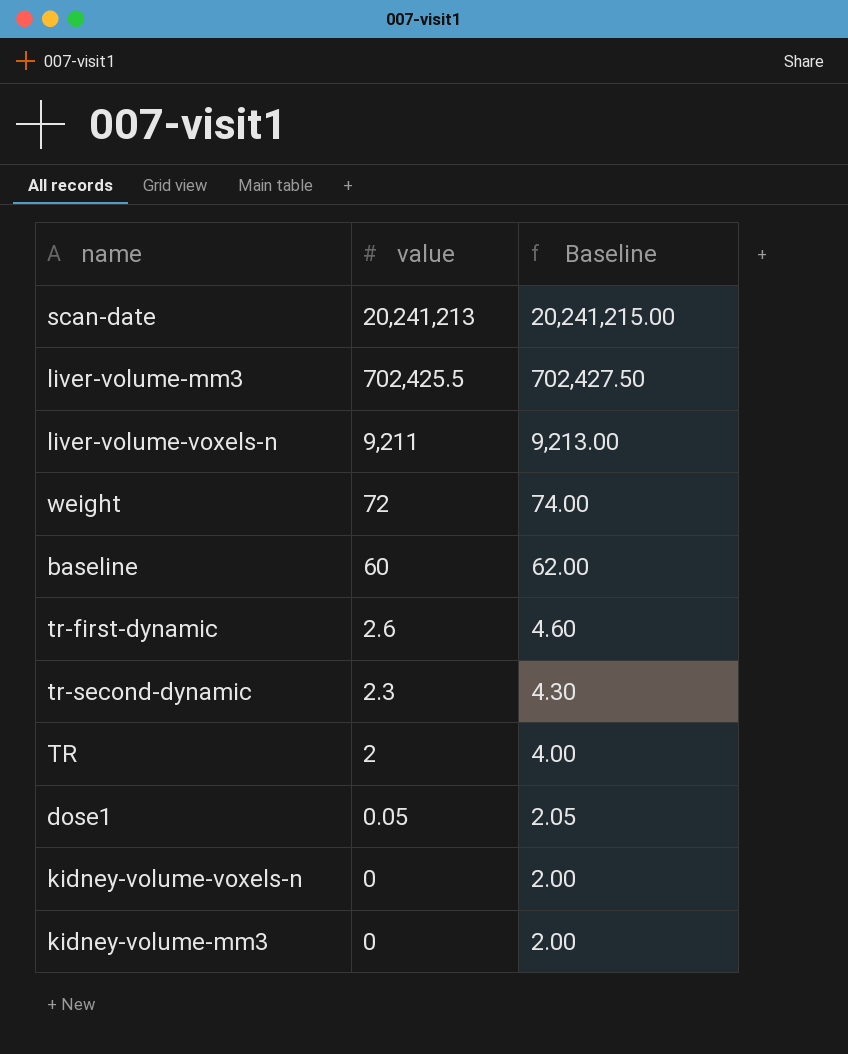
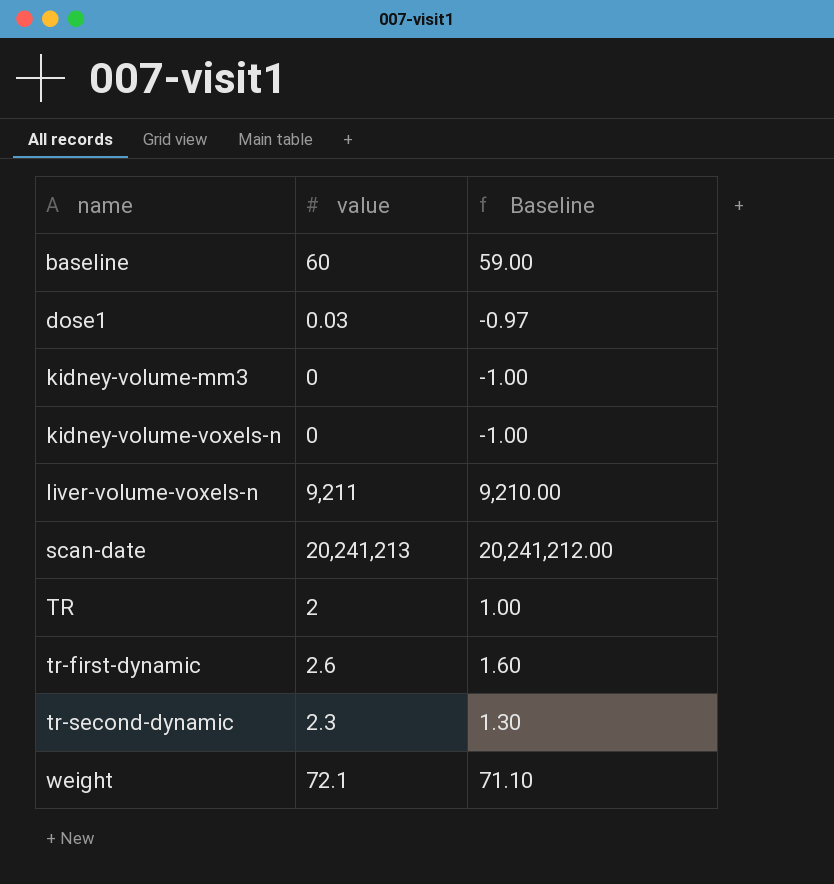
row order: value descending -> name ascending
column Baseline | formula: [value] + 2 -> [value] - 1
row liver-volume-mm3: 702,425.5 | 702,427.50 -> none
dose1 | value: 0.05 -> 0.03
weight | value: 72 -> 72.1

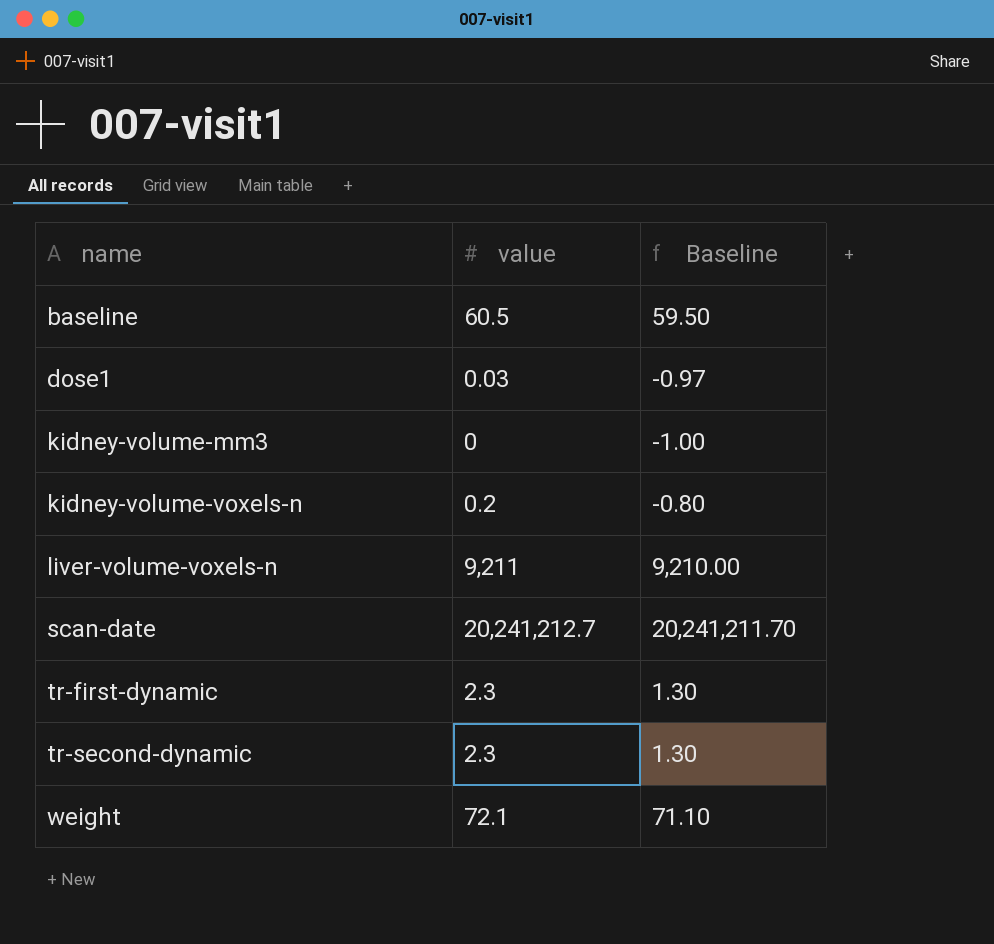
row TR: 2 | 1.00 -> none
baseline | value: 60 -> 60.5
baseline | Baseline: 59.00 -> 59.50
kidney-volume-voxels-n | value: 0 -> 0.2
kidney-volume-voxels-n | Baseline: -1.00 -> -0.80
scan-date | value: 20,241,213 -> 20,241,212.7
scan-date | Baseline: 20,241,212.00 -> 20,241,211.70
tr-first-dynamic | value: 2.6 -> 2.3
tr-first-dynamic | Baseline: 1.60 -> 1.30

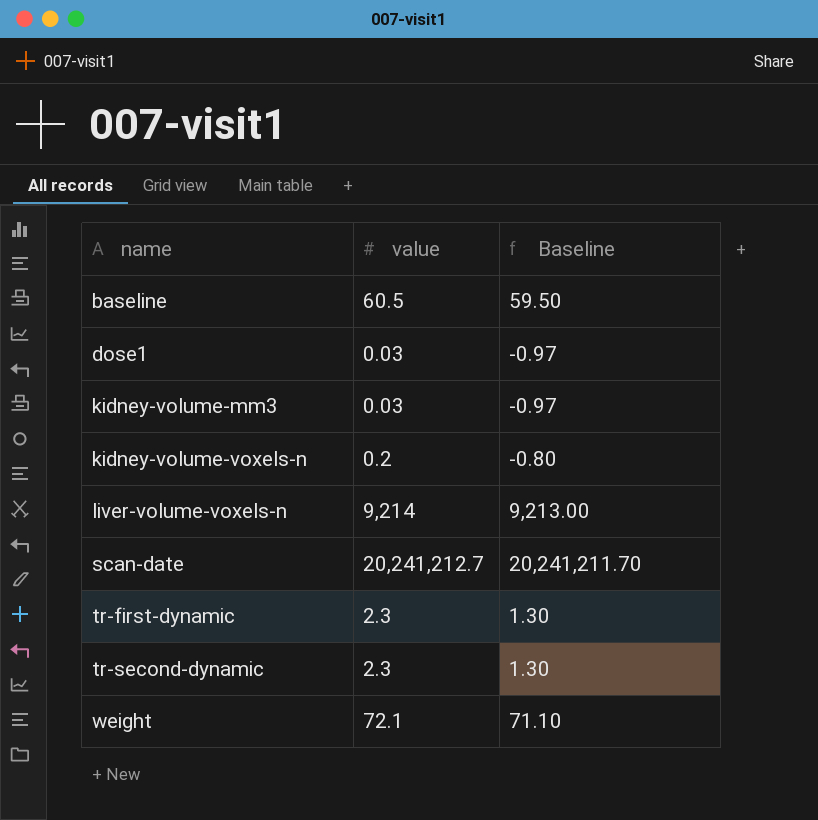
kidney-volume-mm3 | value: 0 -> 0.03
kidney-volume-mm3 | Baseline: -1.00 -> -0.97
liver-volume-voxels-n | value: 9,211 -> 9,214
liver-volume-voxels-n | Baseline: 9,210.00 -> 9,213.00

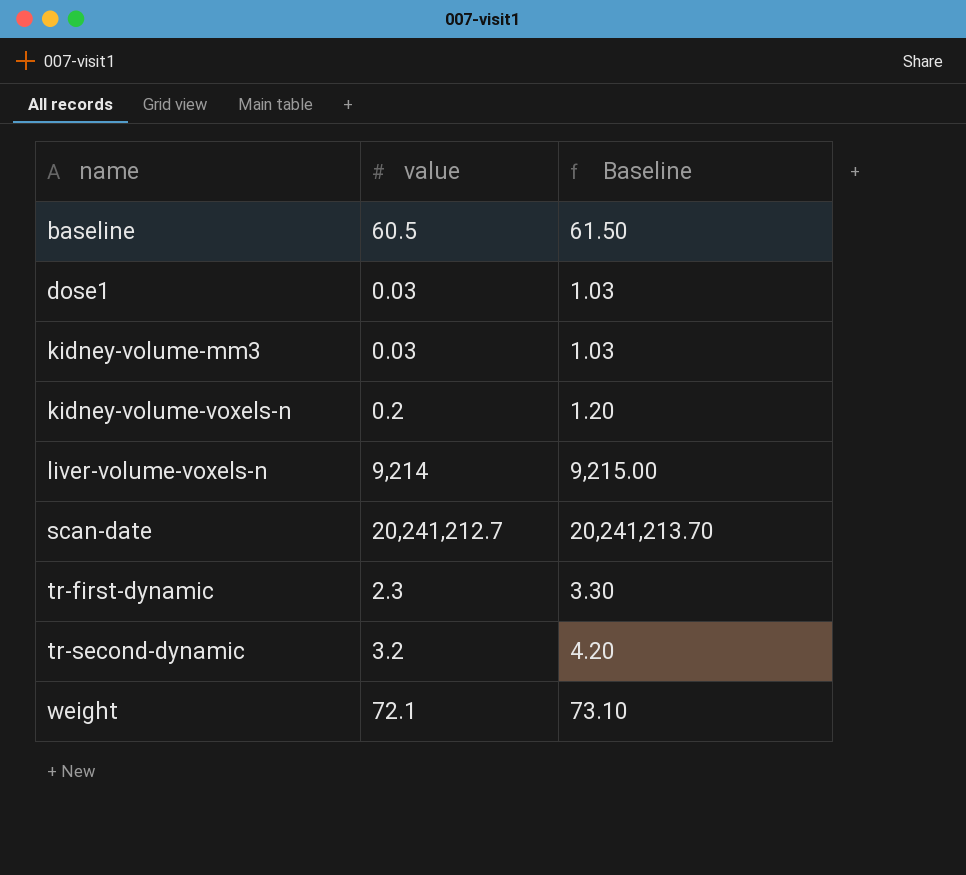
column Baseline | formula: [value] - 1 -> [value] + 1
tr-second-dynamic | value: 2.3 -> 3.2

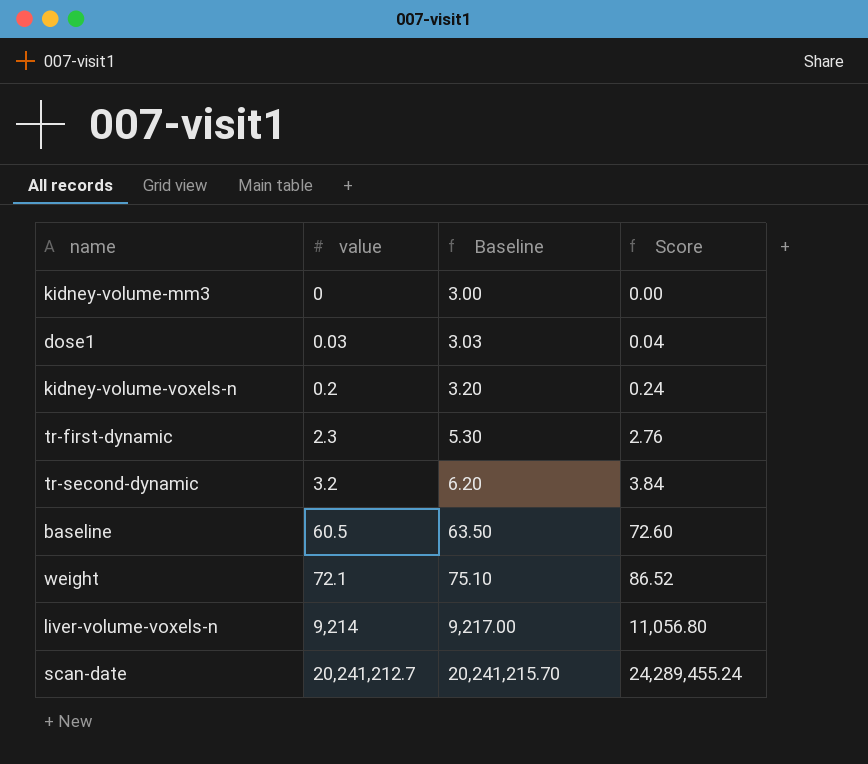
row order: name ascending -> value ascending
column Baseline | formula: [value] + 1 -> [value] + 3
column Score | formula: none -> [value] * 1.2
kidney-volume-mm3 | value: 0.03 -> 0

